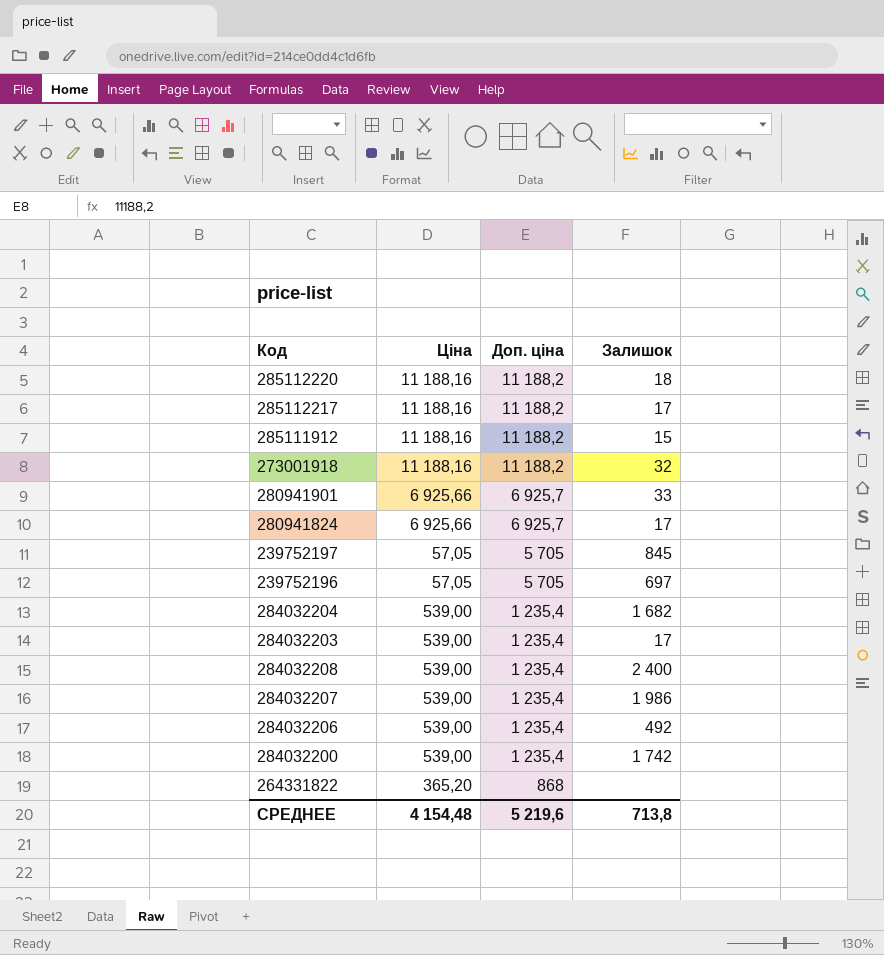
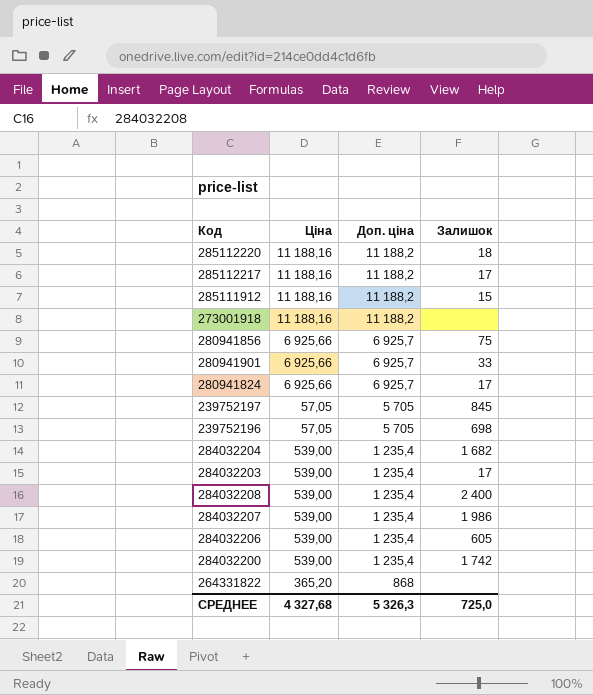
273001918 | Залишок: 32 -> none
row 280941856: none -> 6 925,66 | 6 925,7 | 75
239752196 | Залишок: 697 -> 698
284032206 | Залишок: 492 -> 605
СРЕДНЕЕ | Ціна: 4 154,48 -> 4 327,68
СРЕДНЕЕ | Доп. ціна: 5 219,6 -> 5 326,3
СРЕДНЕЕ | Залишок: 713,8 -> 725,0

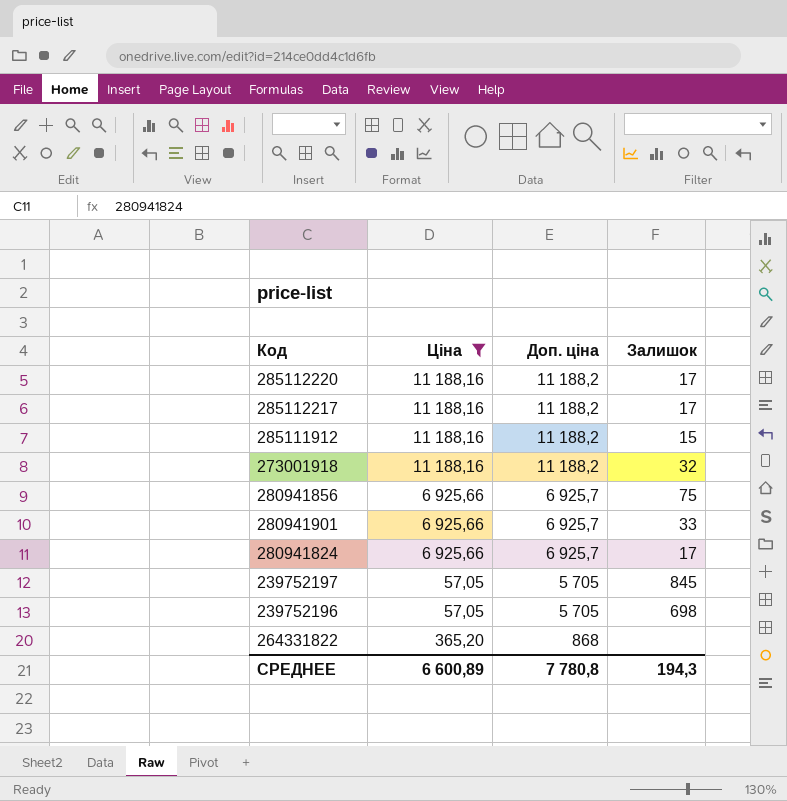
filter: none -> Ціна != 539,00
285112220 | Залишок: 18 -> 17
273001918 | Залишок: none -> 32
СРЕДНЕЕ | Ціна: 4 327,68 -> 6 600,89
СРЕДНЕЕ | Доп. ціна: 5 326,3 -> 7 780,8
СРЕДНЕЕ | Залишок: 725,0 -> 194,3

